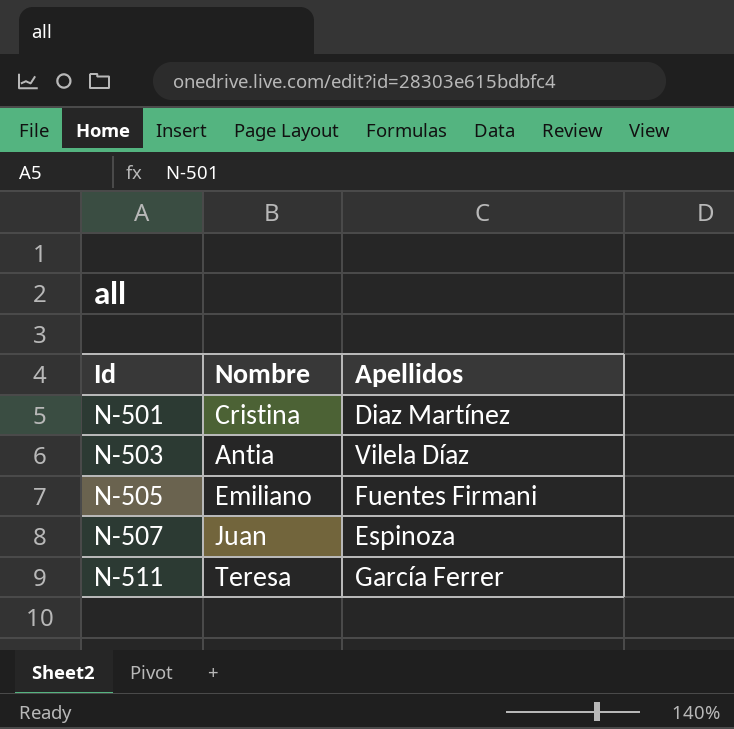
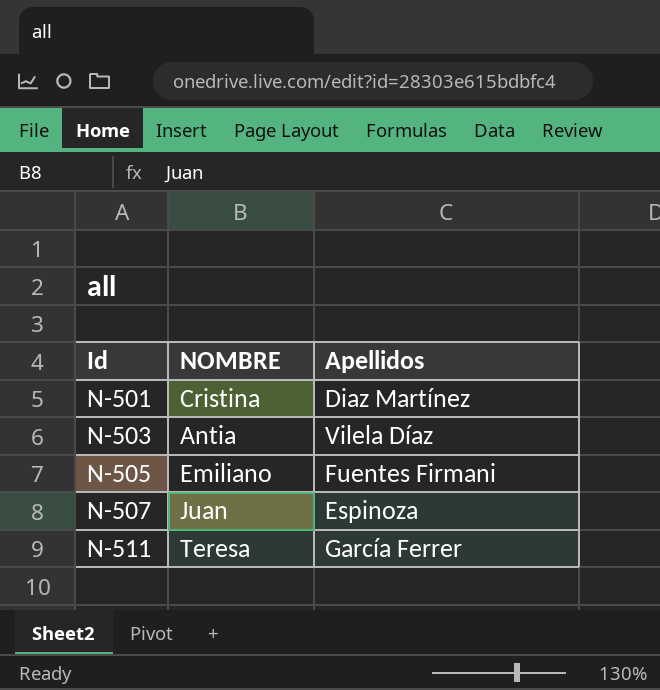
column name: Nombre -> NOMBRE

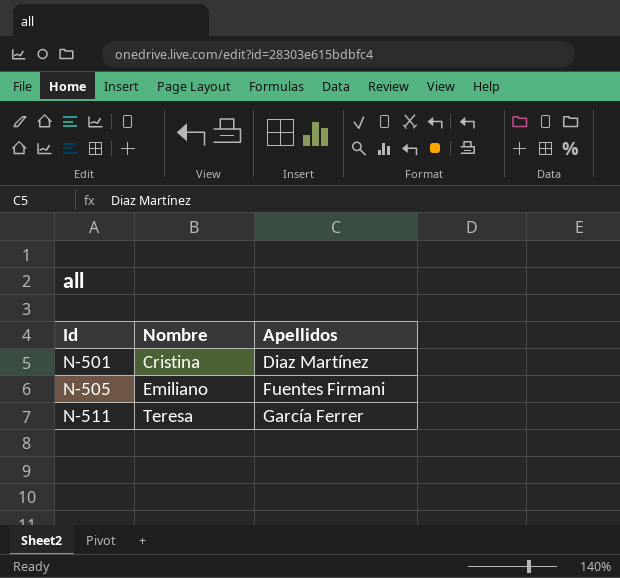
column name: NOMBRE -> Nombre
row N-503: Antia | Vilela Díaz -> none
row N-507: Juan | Espinoza -> none

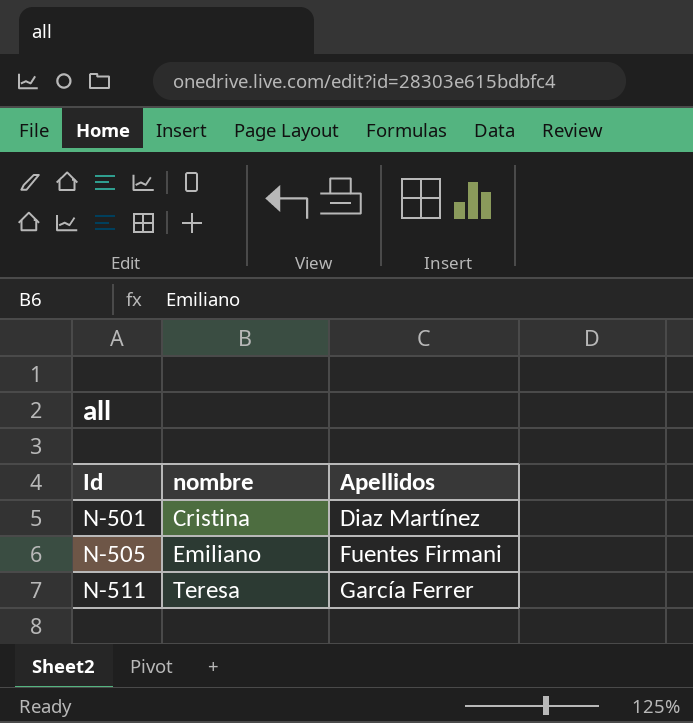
column name: Nombre -> nombre

